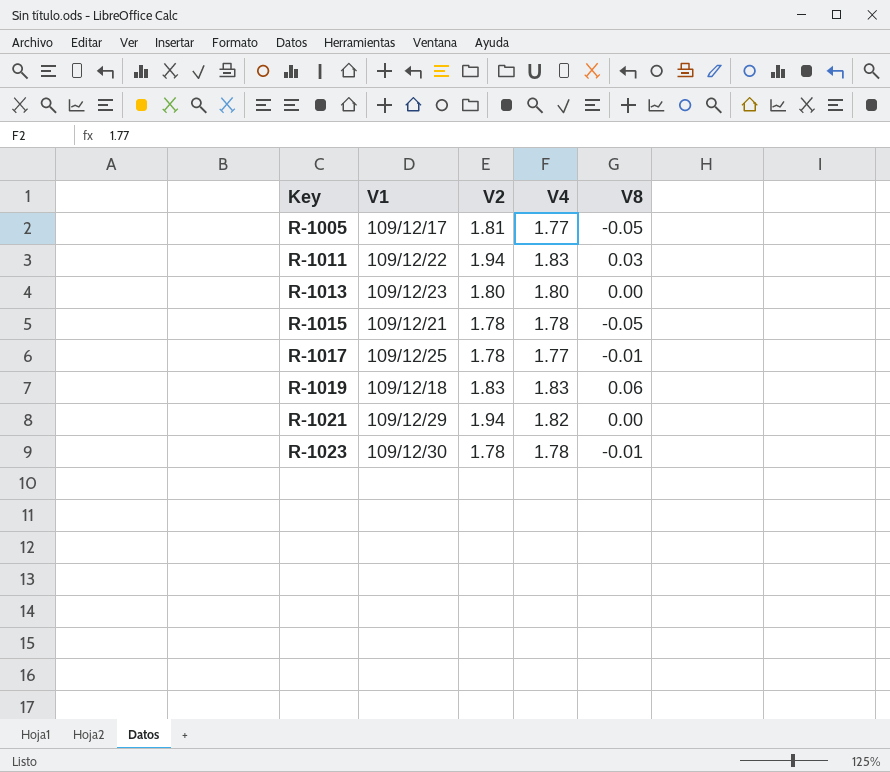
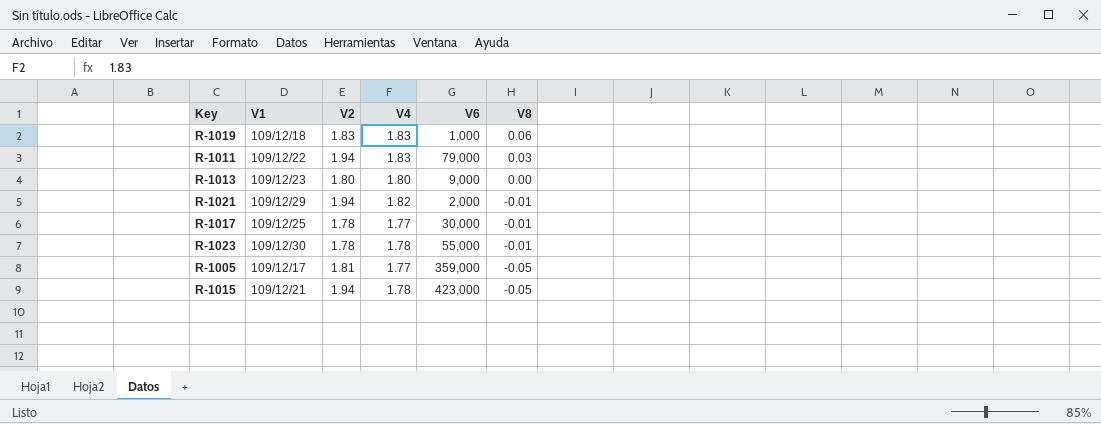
row order: Key ascending -> V8 descending
column V6 | position: none -> 5
R-1021 | V8: 0.00 -> -0.01
R-1015 | V2: 1.78 -> 1.94

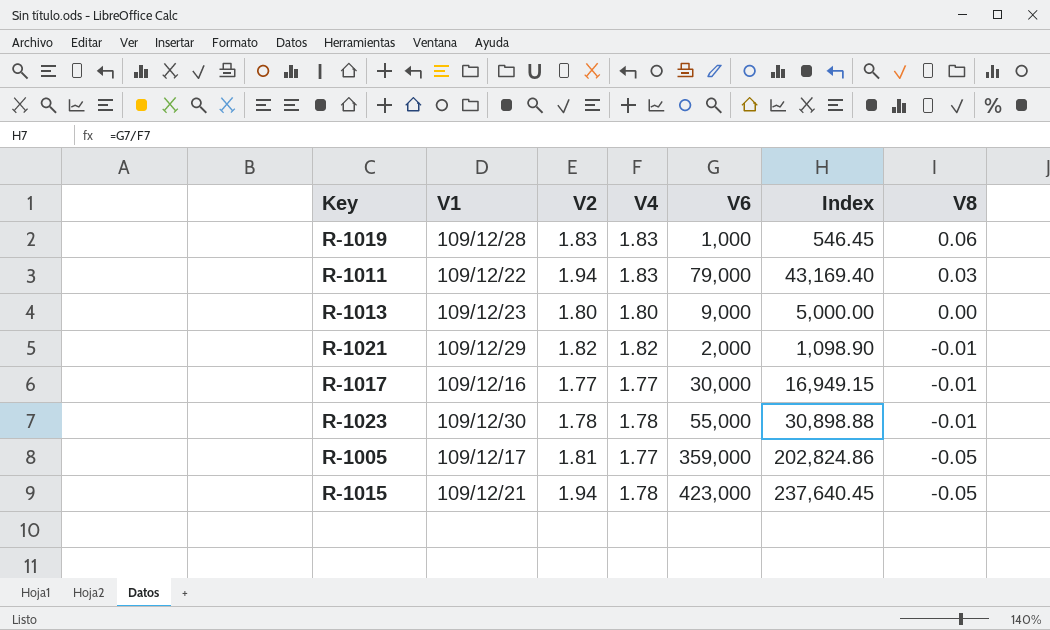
column Index | formula: none -> [V6] / [V4]
R-1019 | V1: 109/12/18 -> 109/12/28
R-1021 | V2: 1.94 -> 1.82
R-1017 | V1: 109/12/25 -> 109/12/16
R-1017 | V2: 1.78 -> 1.77

